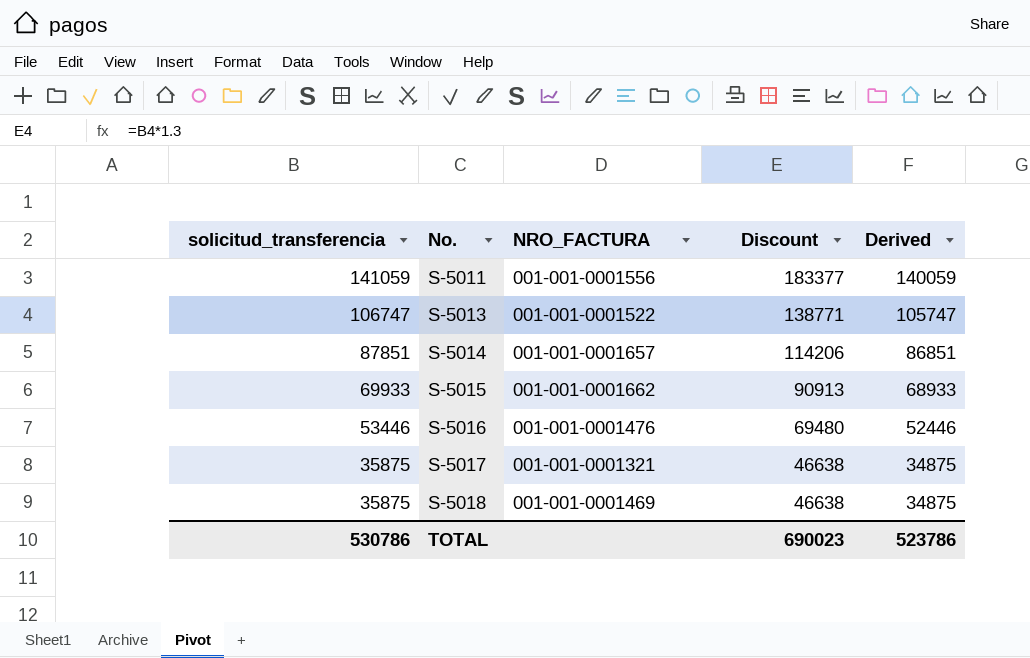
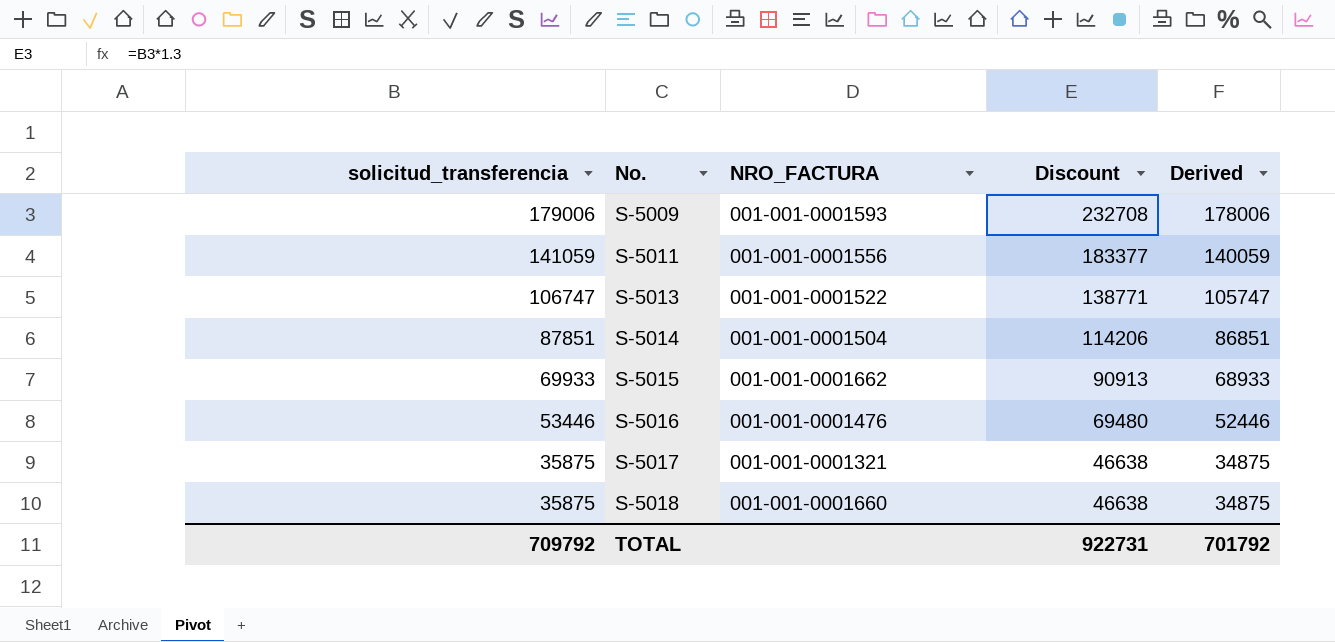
row S-5009: none -> 179006 | 001-001-0001593 | 232708 | 178006
S-5014 | NRO_FACTURA: 001-001-0001657 -> 001-001-0001504
S-5018 | NRO_FACTURA: 001-001-0001469 -> 001-001-0001660
TOTAL | solicitud_transferencia: 530786 -> 709792
TOTAL | Discount: 690023 -> 922731
TOTAL | Derived: 523786 -> 701792

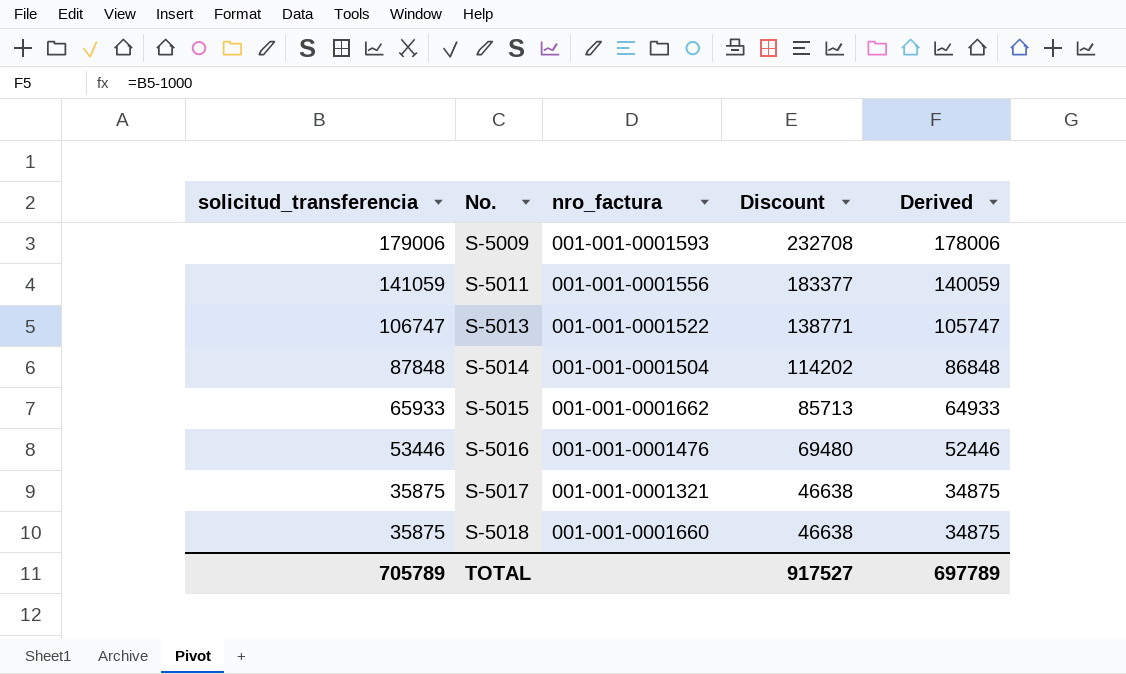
column name: NRO_FACTURA -> nro_factura
S-5014 | solicitud_transferencia: 87851 -> 87848
S-5014 | Discount: 114206 -> 114202
S-5014 | Derived: 86851 -> 86848
S-5015 | solicitud_transferencia: 69933 -> 65933
S-5015 | Discount: 90913 -> 85713
S-5015 | Derived: 68933 -> 64933
TOTAL | solicitud_transferencia: 709792 -> 705789
TOTAL | Discount: 922731 -> 917527
TOTAL | Derived: 701792 -> 697789

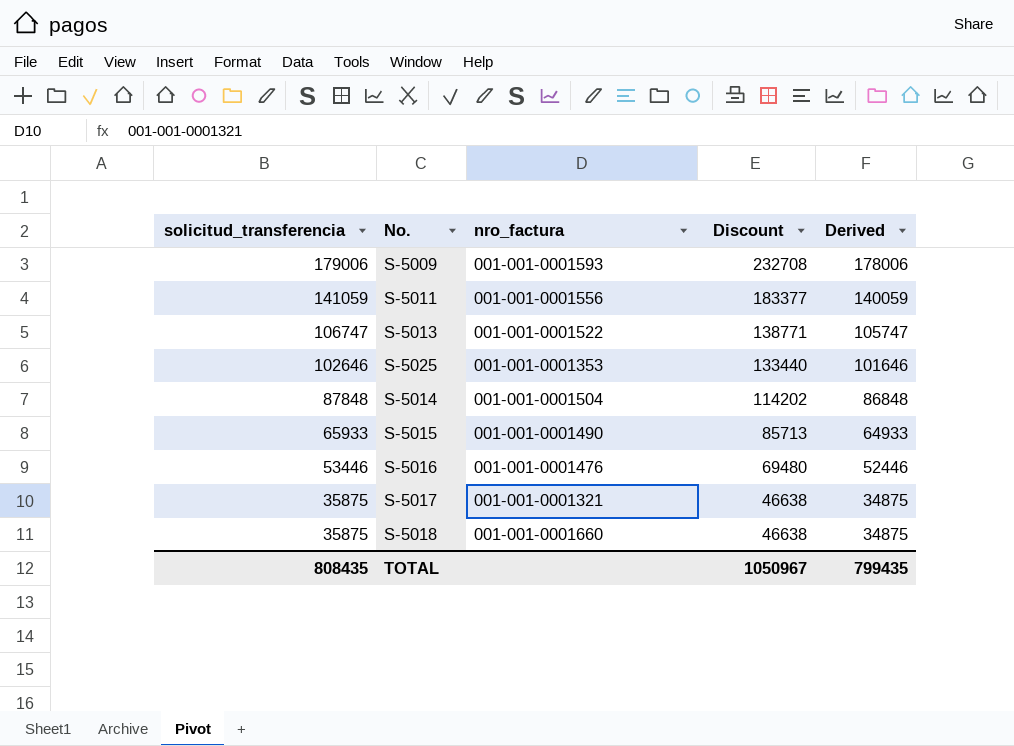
row S-5025: none -> 102646 | 001-001-0001353 | 133440 | 101646
S-5015 | nro_factura: 001-001-0001662 -> 001-001-0001490
TOTAL | solicitud_transferencia: 705789 -> 808435
TOTAL | Discount: 917527 -> 1050967
TOTAL | Derived: 697789 -> 799435

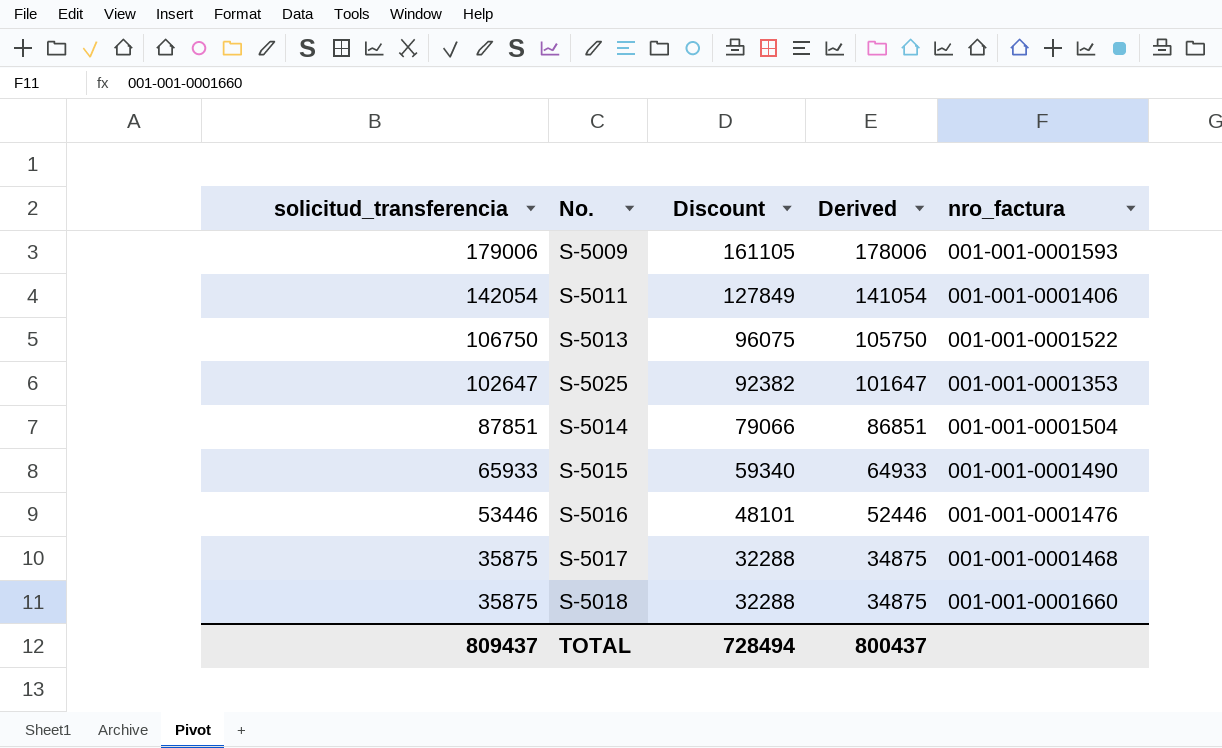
column Discount | formula: [solicitud_transferencia] * 1.3 -> [solicitud_transferencia] * 0.9
column nro_factura | position: 3 -> 5
S-5011 | solicitud_transferencia: 141059 -> 142054
S-5011 | Derived: 140059 -> 141054
S-5011 | nro_factura: 001-001-0001556 -> 001-001-0001406
S-5013 | solicitud_transferencia: 106747 -> 106750
S-5013 | Derived: 105747 -> 105750
S-5025 | solicitud_transferencia: 102646 -> 102647
S-5025 | Derived: 101646 -> 101647
S-5014 | solicitud_transferencia: 87848 -> 87851
S-5014 | Derived: 86848 -> 86851
S-5017 | nro_factura: 001-001-0001321 -> 001-001-0001468
TOTAL | solicitud_transferencia: 808435 -> 809437
TOTAL | Discount: 1050967 -> 728494
TOTAL | Derived: 799435 -> 800437

